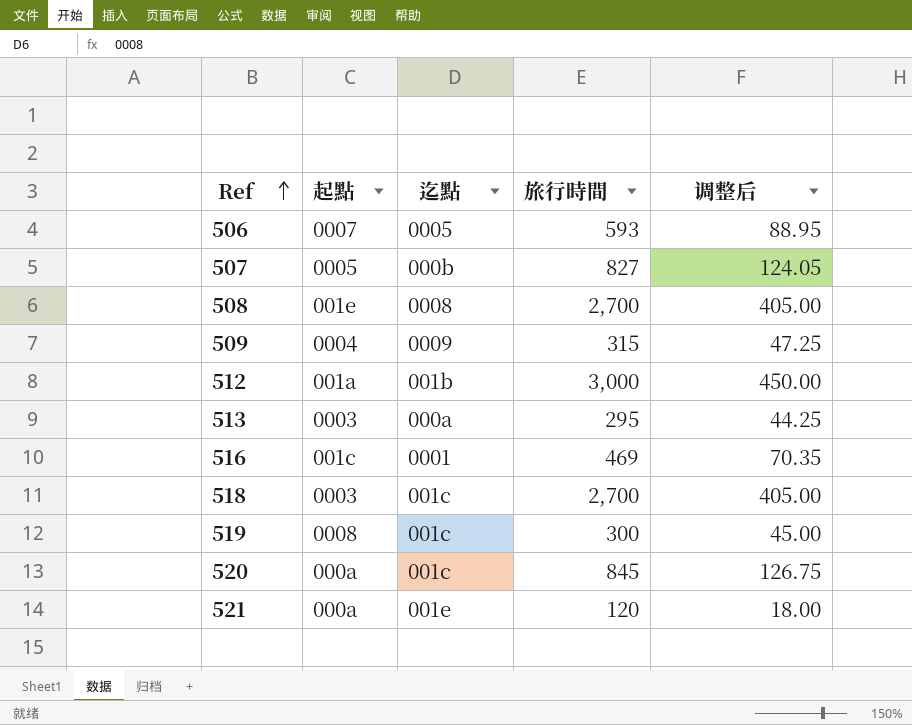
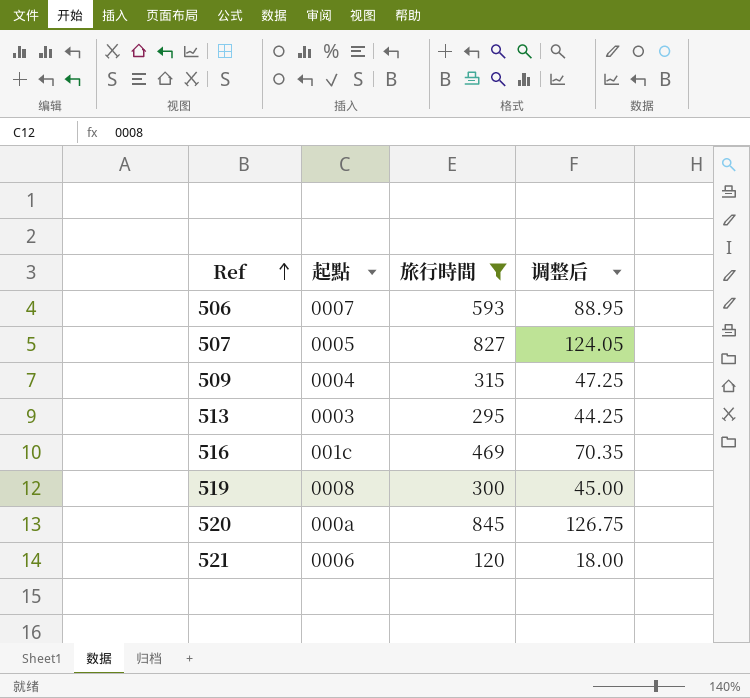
filter: none -> 旅行時間 <= 845
column 迄點 | position: 3 -> none
521 | 起點: 000a -> 0006

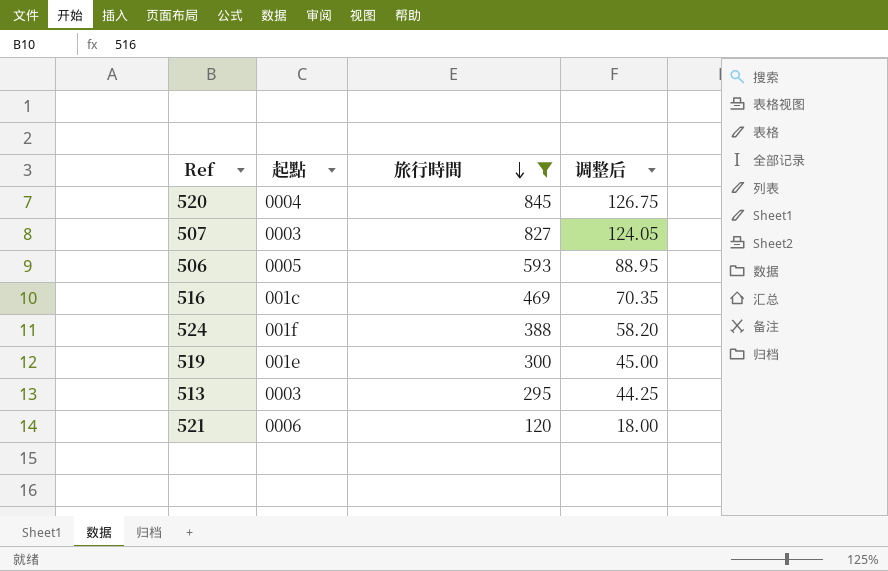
row order: Ref ascending -> 旅行時間 descending
row 509: 0004 | 315 | 47.25 -> none
520 | 起點: 000a -> 0004
507 | 起點: 0005 -> 0003
506 | 起點: 0007 -> 0005
row 524: none -> 001f | 388 | 58.20
519 | 起點: 0008 -> 001e

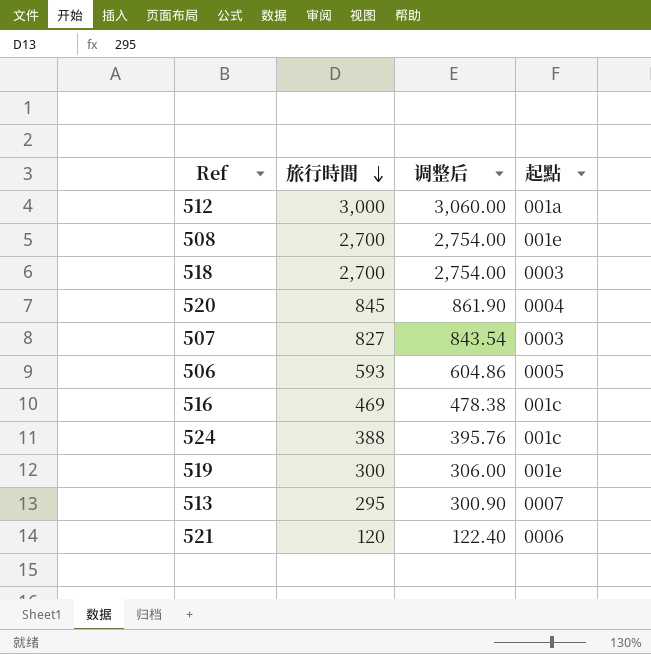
filter: 旅行時間 <= 845 -> none
column 调整后 | formula: [旅行時間] * 0.15 -> [旅行時間] * 1.02
column 起點 | position: 2 -> 4
524 | 起點: 001f -> 001c
513 | 起點: 0003 -> 0007

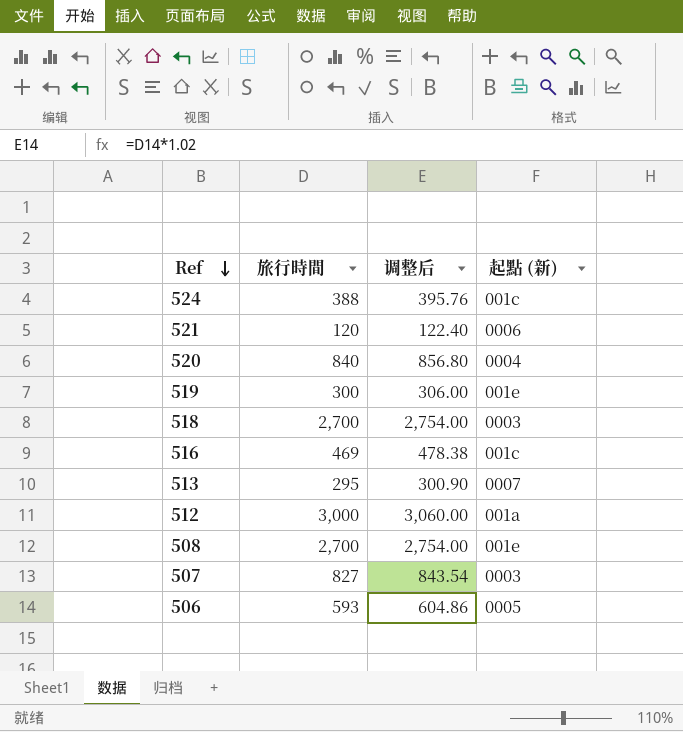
row order: 旅行時間 descending -> Ref descending
column name: 起點 -> 起點 (新)
520 | 旅行時間: 845 -> 840
520 | 调整后: 861.90 -> 856.80

